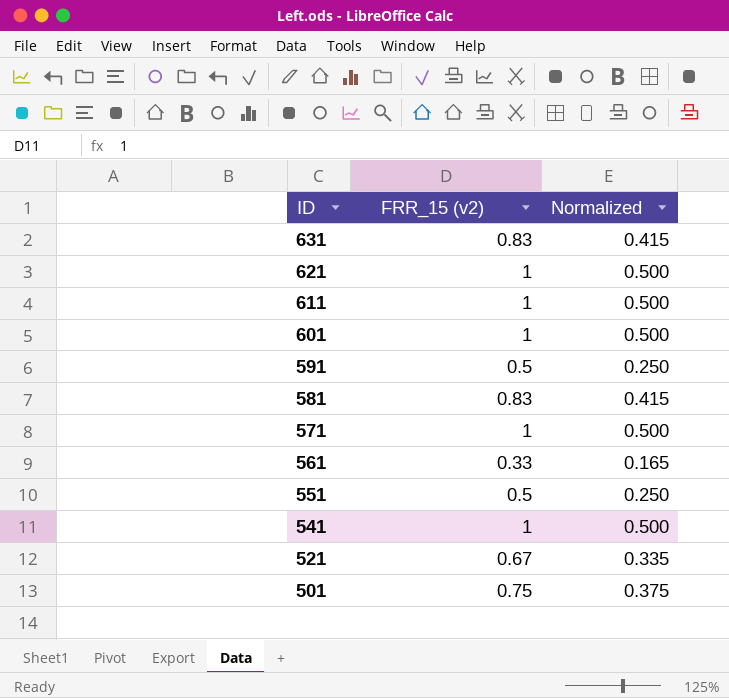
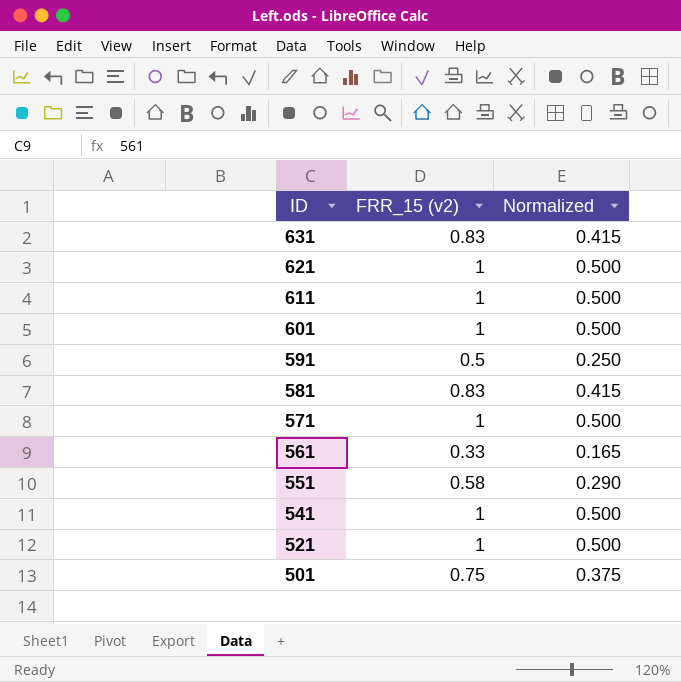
551 | FRR_15 (v2): 0.5 -> 0.58
551 | Normalized: 0.250 -> 0.290
521 | FRR_15 (v2): 0.67 -> 1
521 | Normalized: 0.335 -> 0.500

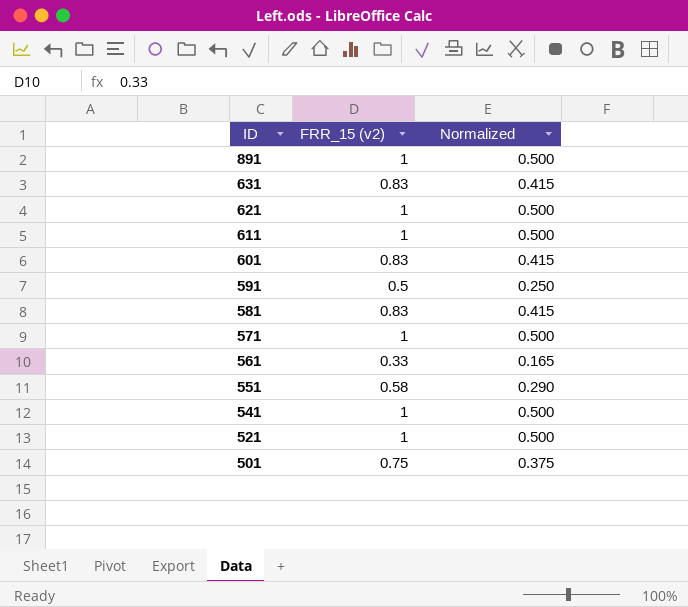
row 891: none -> 1 | 0.500
601 | FRR_15 (v2): 1 -> 0.83
601 | Normalized: 0.500 -> 0.415

